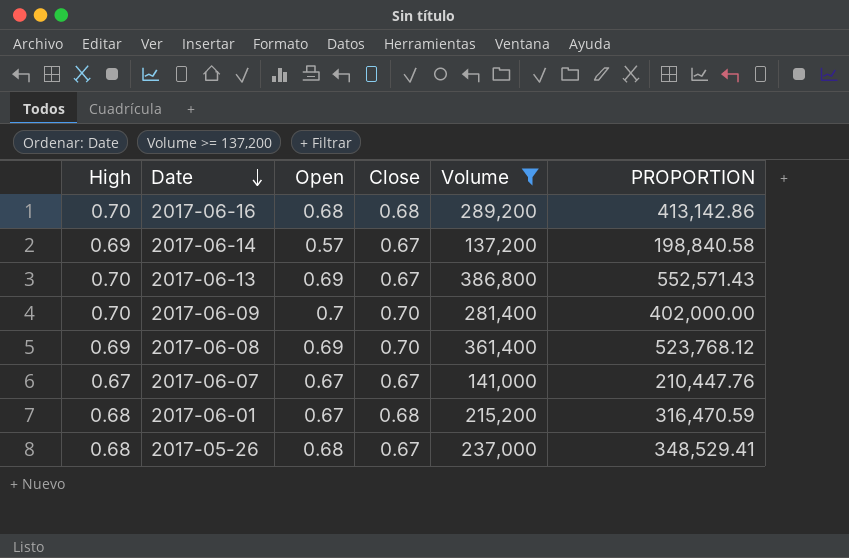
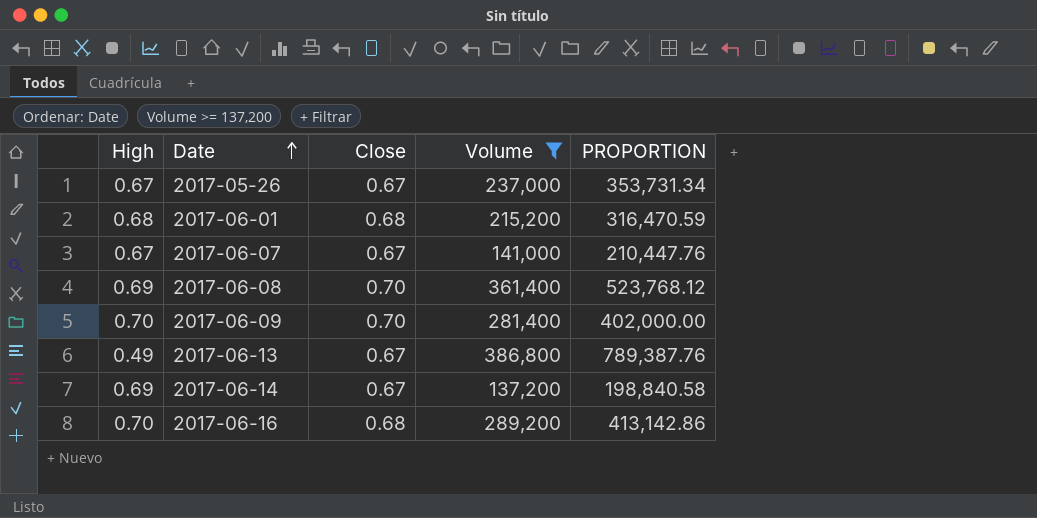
row order: Date descending -> Date ascending
column Open | position: 3 -> none
2017-05-26 | High: 0.68 -> 0.67
2017-05-26 | PROPORTION: 348,529.41 -> 353,731.34
2017-06-13 | High: 0.70 -> 0.49
2017-06-13 | PROPORTION: 552,571.43 -> 789,387.76

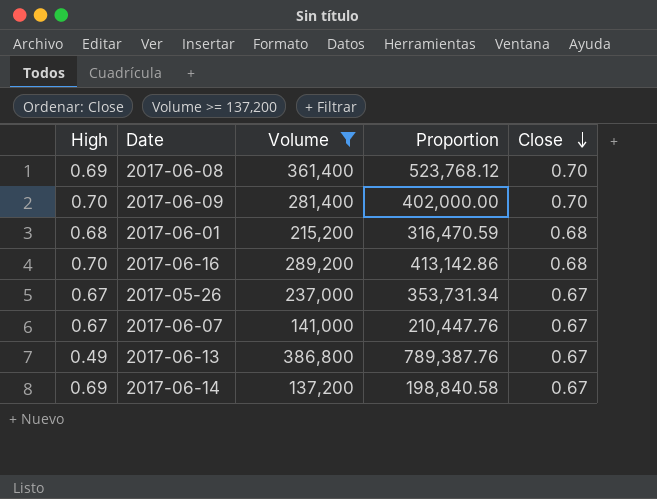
row order: Date ascending -> Close descending
column name: PROPORTION -> Proportion
column Close | position: 3 -> 5

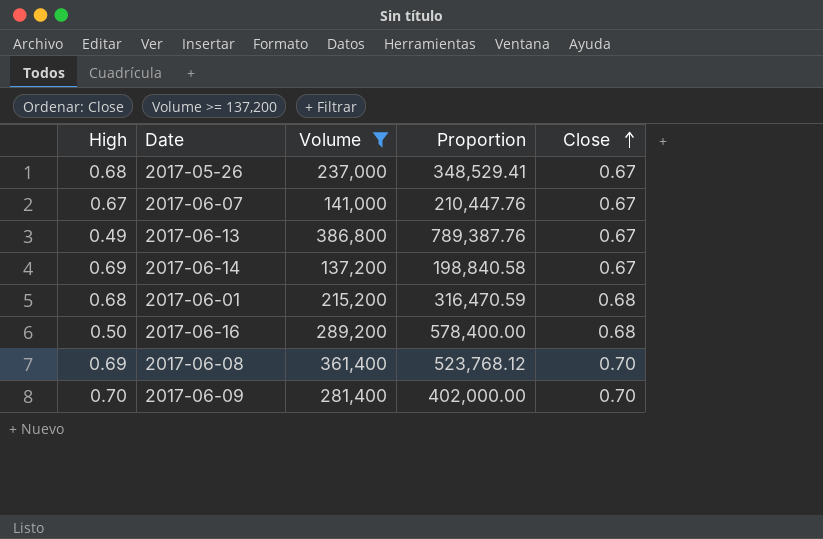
row order: Close descending -> Close ascending
2017-05-26 | High: 0.67 -> 0.68
2017-05-26 | Proportion: 353,731.34 -> 348,529.41
2017-06-16 | High: 0.70 -> 0.50
2017-06-16 | Proportion: 413,142.86 -> 578,400.00

